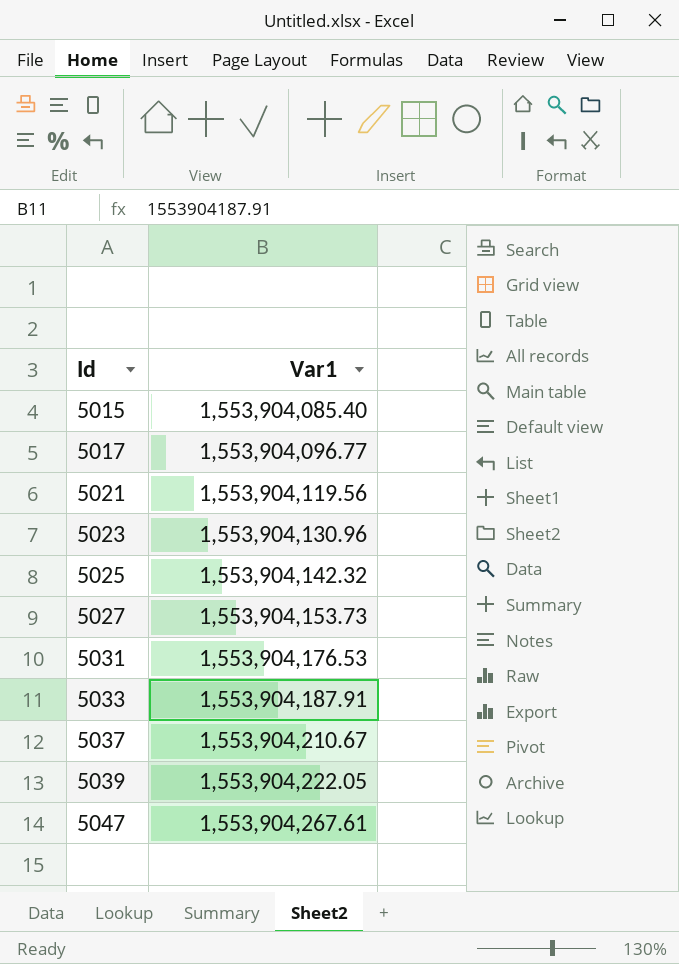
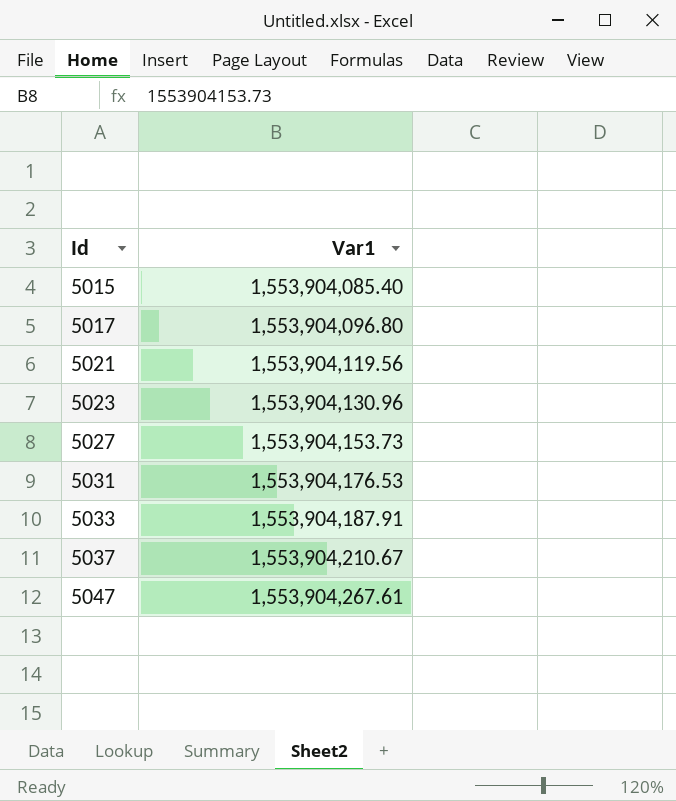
row 5025: 1,553,904,142.32 -> none
row 5039: 1,553,904,222.05 -> none
5017 | Var1: 1,553,904,096.77 -> 1,553,904,096.80

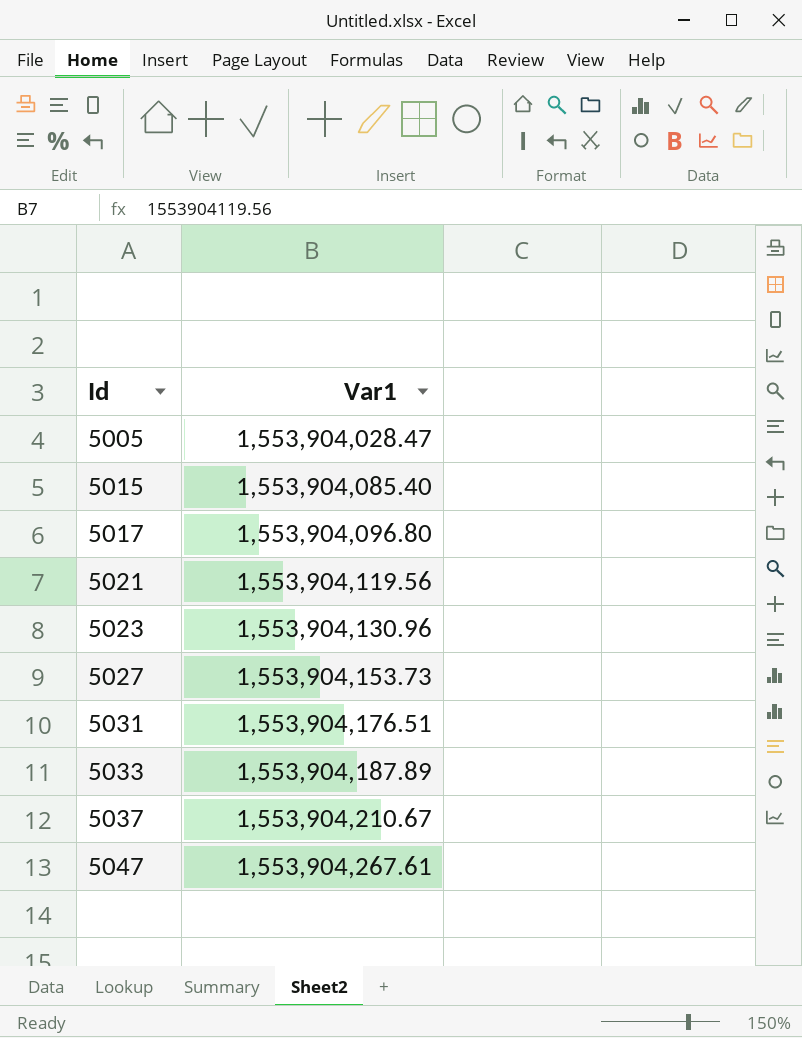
row 5005: none -> 1,553,904,028.47
5031 | Var1: 1,553,904,176.53 -> 1,553,904,176.51
5033 | Var1: 1,553,904,187.91 -> 1,553,904,187.89

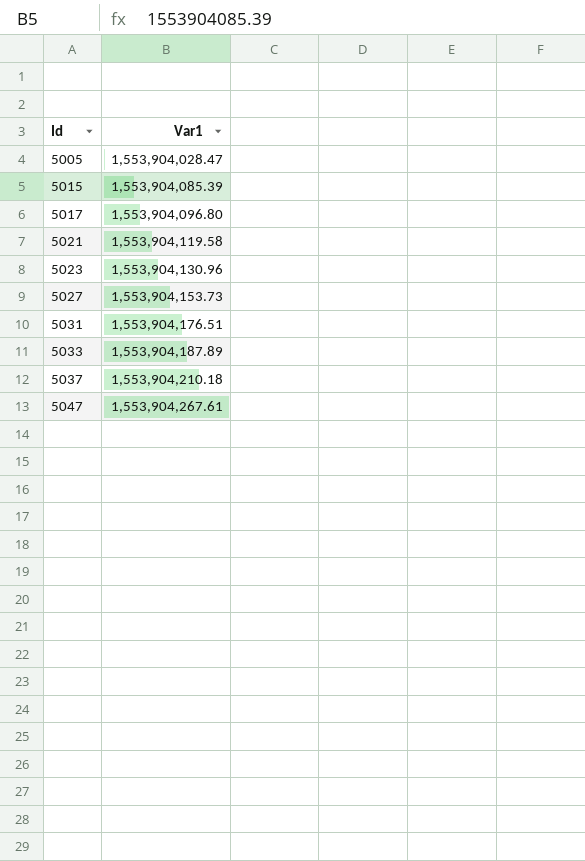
5015 | Var1: 1,553,904,085.40 -> 1,553,904,085.39
5021 | Var1: 1,553,904,119.56 -> 1,553,904,119.58
5037 | Var1: 1,553,904,210.67 -> 1,553,904,210.18

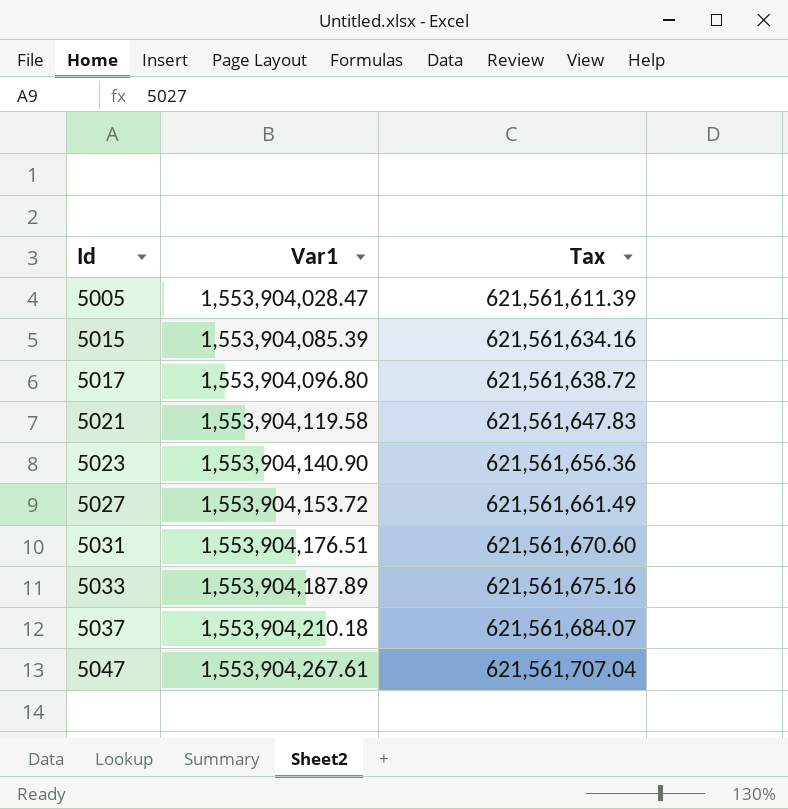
column Tax | formula: none -> [Var1] * 0.4
5023 | Var1: 1,553,904,130.96 -> 1,553,904,140.90
5027 | Var1: 1,553,904,153.73 -> 1,553,904,153.72

